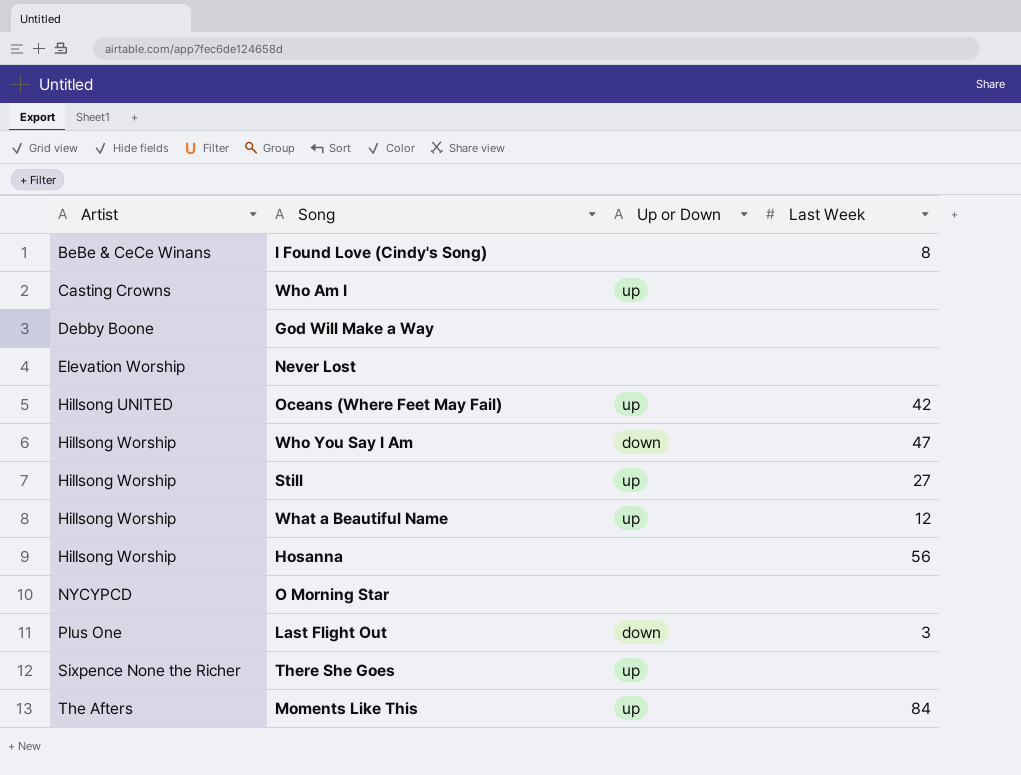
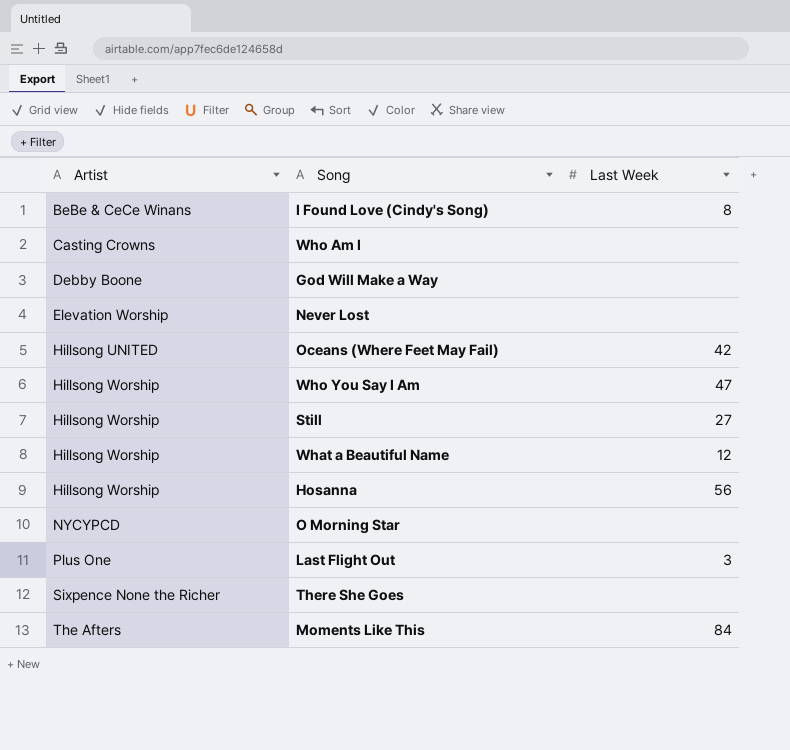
column Up or Down | position: 3 -> none

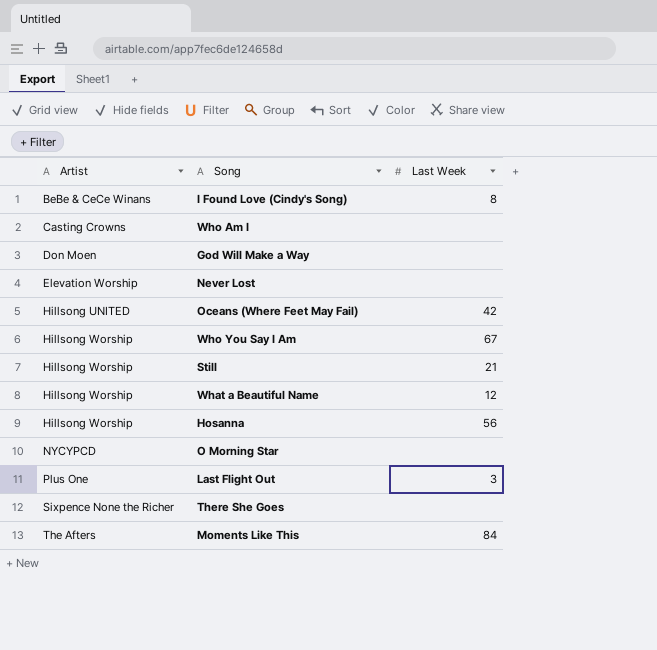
God Will Make a Way | Artist: Debby Boone -> Don Moen
Who You Say I Am | Last Week: 47 -> 67
Still | Last Week: 27 -> 21

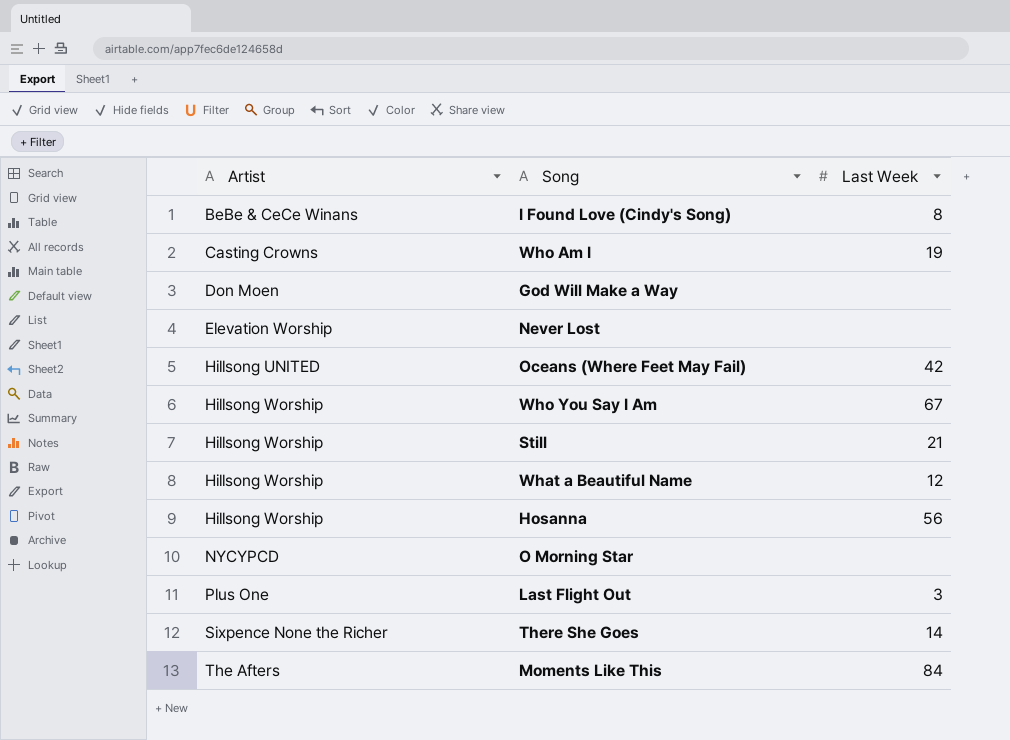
Who Am I | Last Week: none -> 19
There She Goes | Last Week: none -> 14

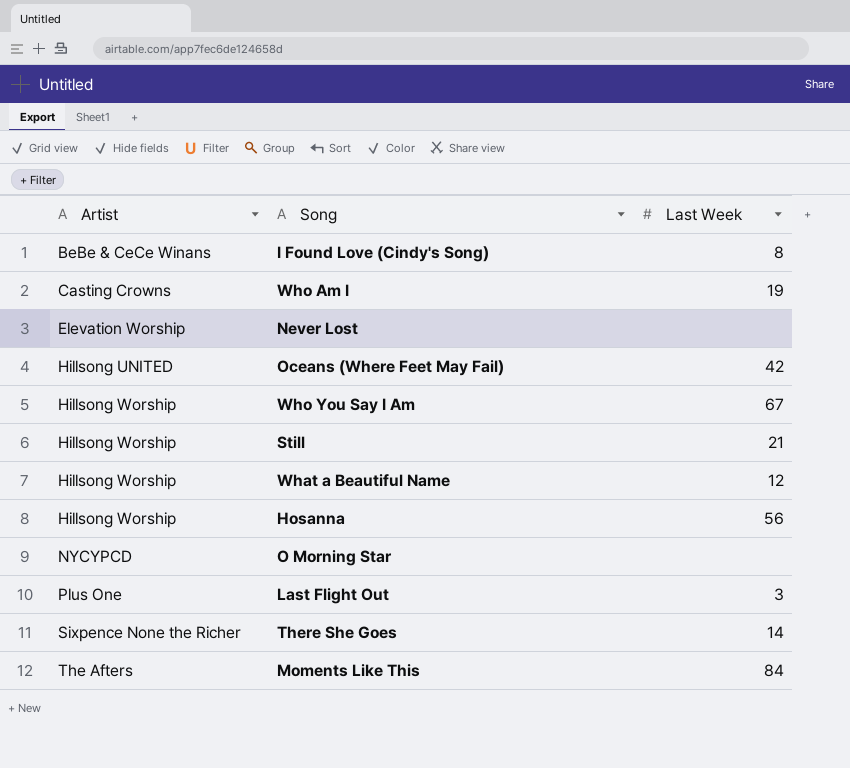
row God Will Make a Way: Don Moen | none -> none

